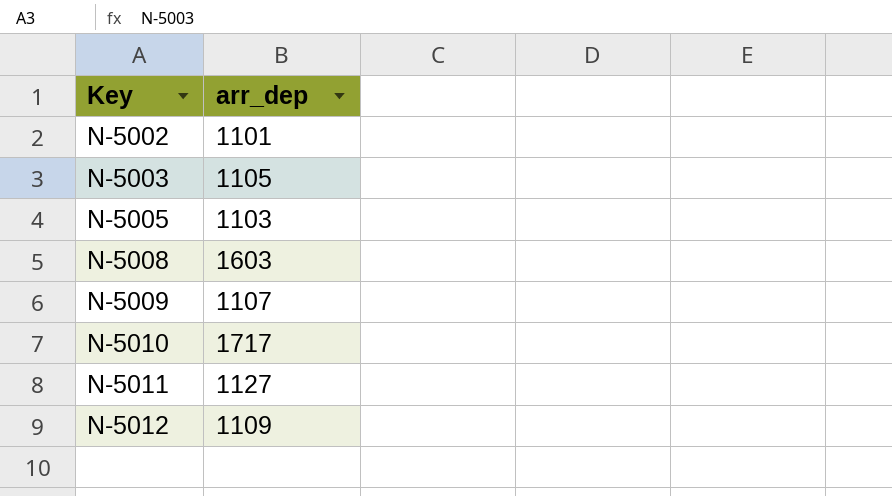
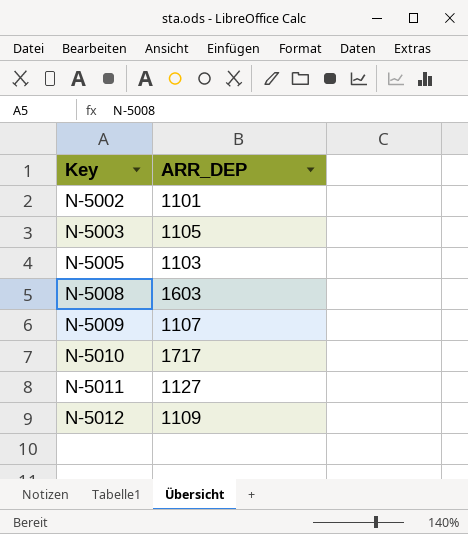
column name: arr_dep -> ARR_DEP

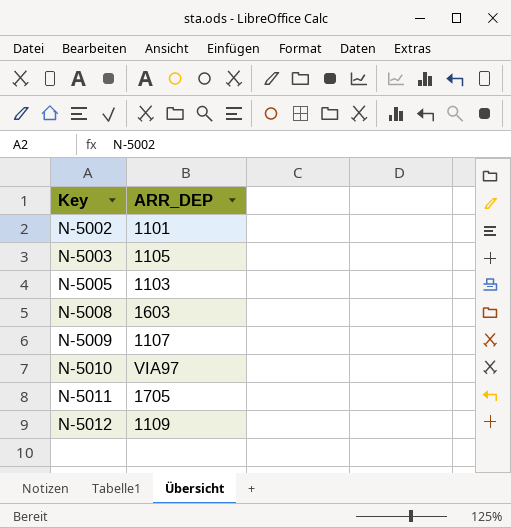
N-5010 | ARR_DEP: 1717 -> VIA97
N-5011 | ARR_DEP: 1127 -> 1705

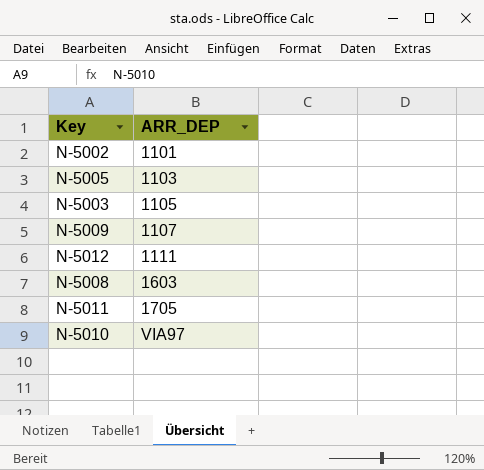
row order: Key ascending -> ARR_DEP ascending
N-5012 | ARR_DEP: 1109 -> 1111

